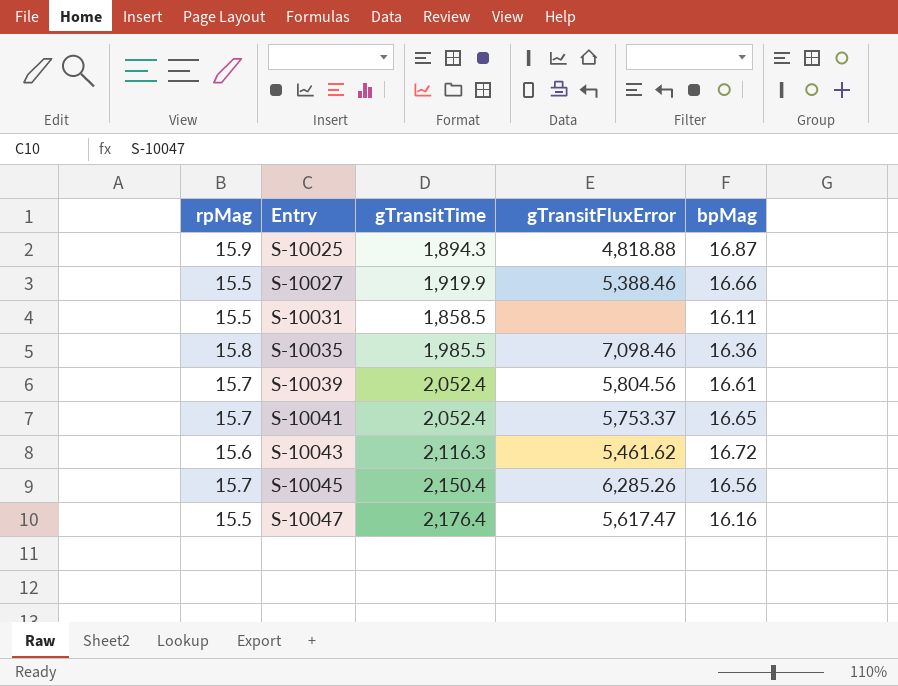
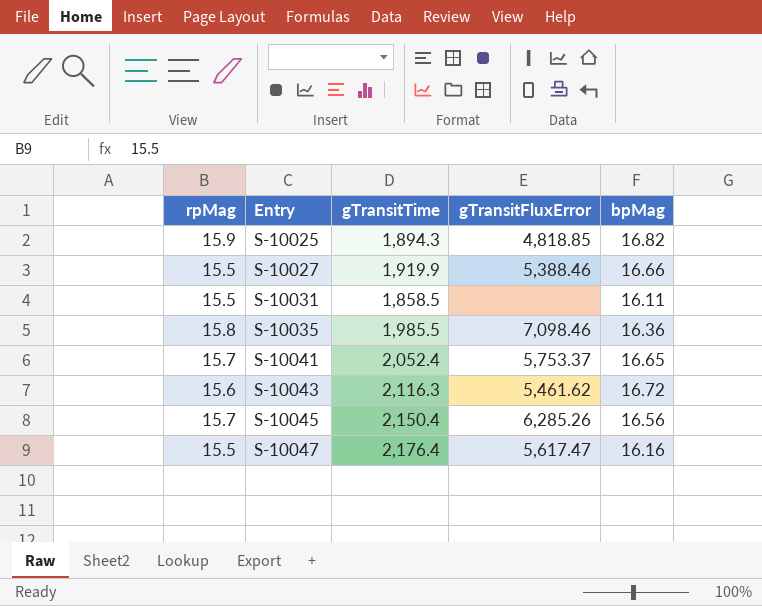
row S-10039: 15.7 | 2,052.4 | 5,804.56 | 16.61 -> none
S-10025 | gTransitFluxError: 4,818.88 -> 4,818.85
S-10025 | bpMag: 16.87 -> 16.82

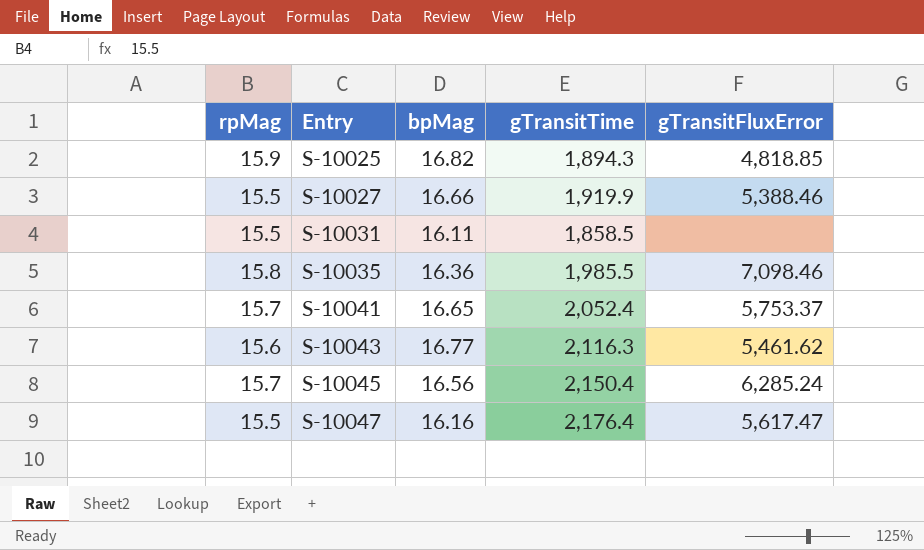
column bpMag | position: 5 -> 3
S-10043 | bpMag: 16.72 -> 16.77
S-10045 | gTransitFluxError: 6,285.26 -> 6,285.24

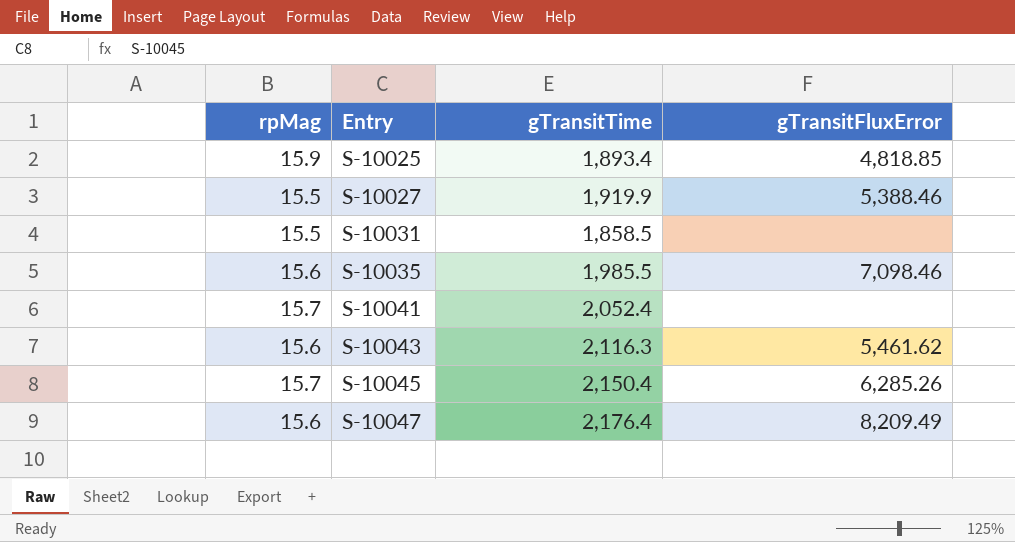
column bpMag | position: 3 -> none
S-10025 | gTransitTime: 1,894.3 -> 1,893.4
S-10035 | rpMag: 15.8 -> 15.6
S-10041 | gTransitFluxError: 5,753.37 -> none
S-10045 | gTransitFluxError: 6,285.24 -> 6,285.26
S-10047 | rpMag: 15.5 -> 15.6
S-10047 | gTransitFluxError: 5,617.47 -> 8,209.49

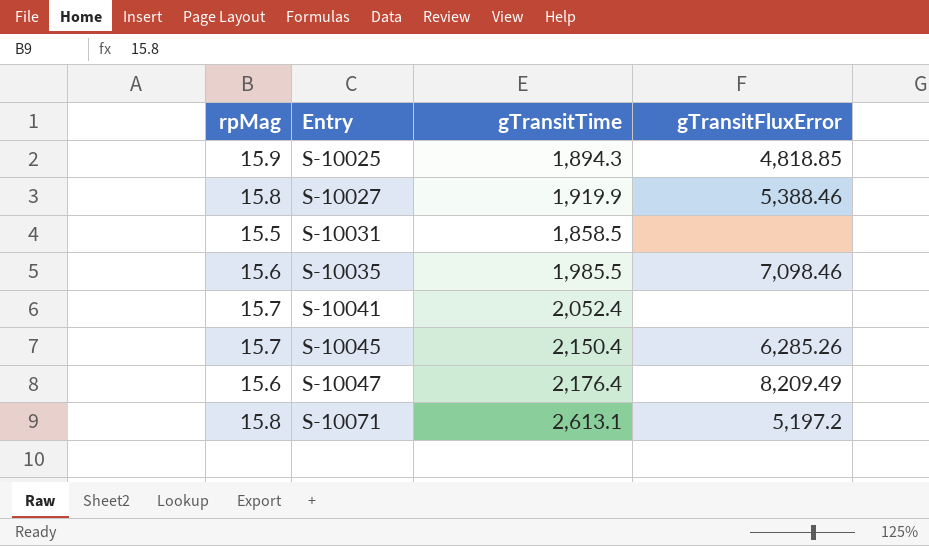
row S-10043: 15.6 | 2,116.3 | 5,461.62 -> none
S-10025 | gTransitTime: 1,893.4 -> 1,894.3
S-10027 | rpMag: 15.5 -> 15.8
row S-10071: none -> 15.8 | 2,613.1 | 5,197.2

